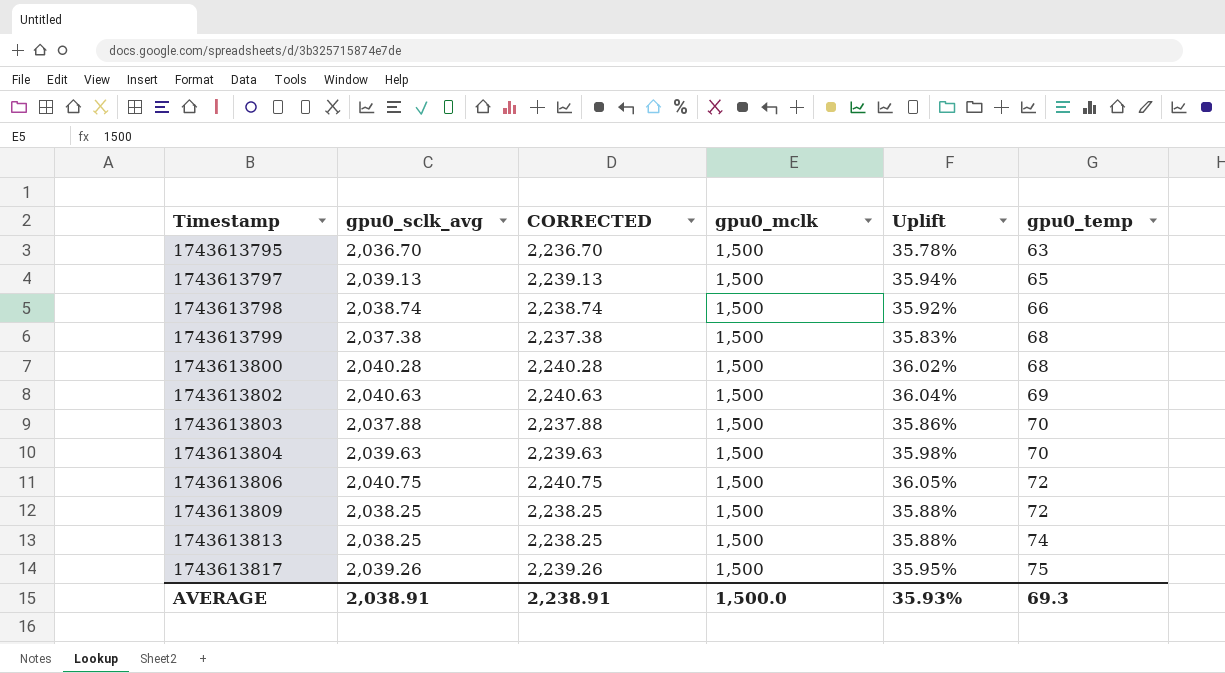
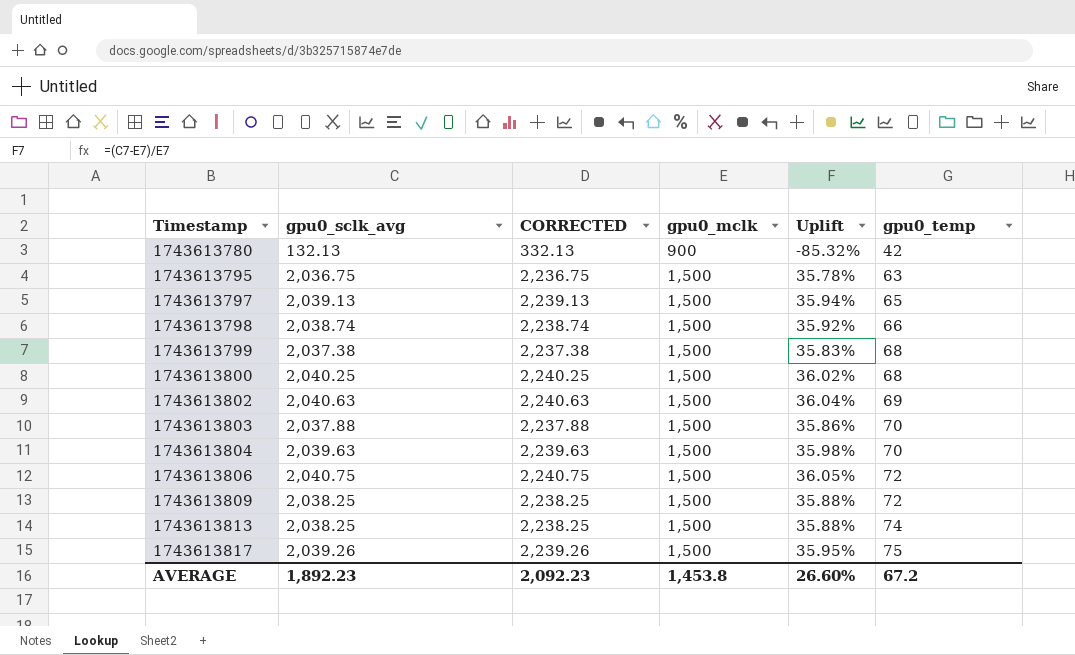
row 1743613780: none -> 132.13 | 332.13 | 900 | -85.32% | 42
1743613795 | gpu0_sclk_avg: 2,036.70 -> 2,036.75
1743613795 | CORRECTED: 2,236.70 -> 2,236.75
1743613800 | gpu0_sclk_avg: 2,040.28 -> 2,040.25
1743613800 | CORRECTED: 2,240.28 -> 2,240.25
AVERAGE | gpu0_sclk_avg: 2,038.91 -> 1,892.23
AVERAGE | CORRECTED: 2,238.91 -> 2,092.23
AVERAGE | gpu0_mclk: 1,500.0 -> 1,453.8
AVERAGE | Uplift: 35.93% -> 26.60%
AVERAGE | gpu0_temp: 69.3 -> 67.2

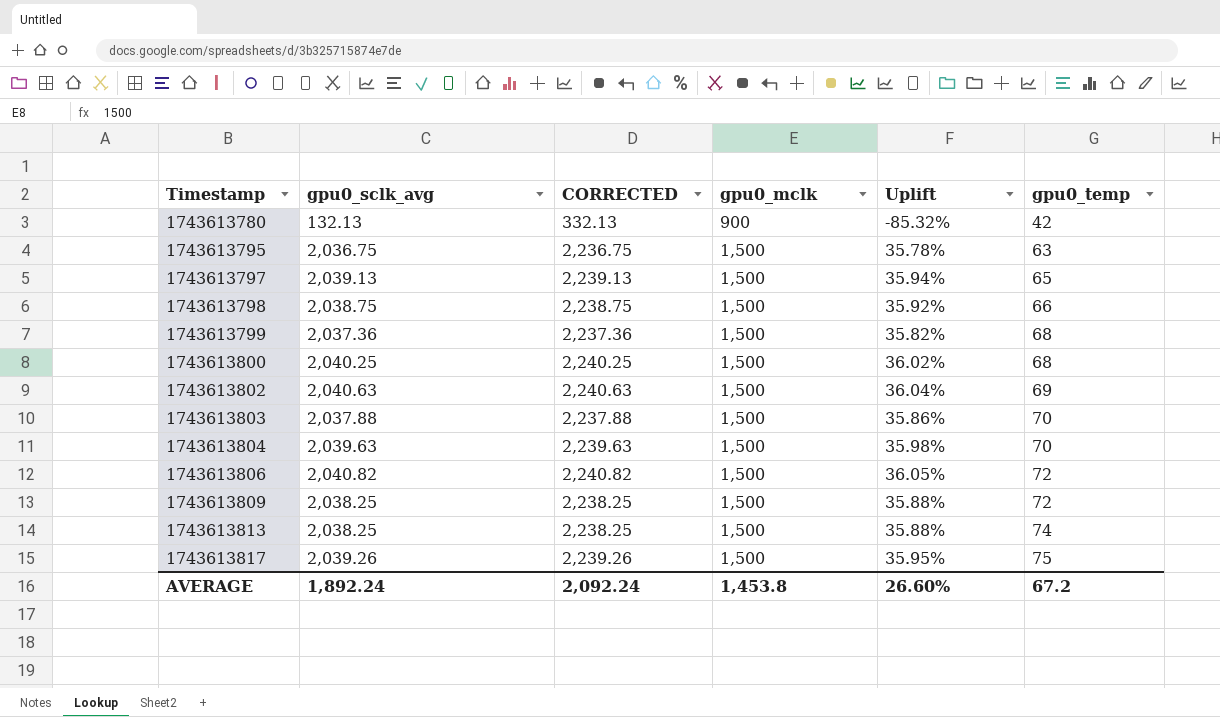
1743613798 | gpu0_sclk_avg: 2,038.74 -> 2,038.75
1743613798 | CORRECTED: 2,238.74 -> 2,238.75
1743613799 | gpu0_sclk_avg: 2,037.38 -> 2,037.36
1743613799 | CORRECTED: 2,237.38 -> 2,237.36
1743613799 | Uplift: 35.83% -> 35.82%
1743613806 | gpu0_sclk_avg: 2,040.75 -> 2,040.82
1743613806 | CORRECTED: 2,240.75 -> 2,240.82
AVERAGE | gpu0_sclk_avg: 1,892.23 -> 1,892.24
AVERAGE | CORRECTED: 2,092.23 -> 2,092.24

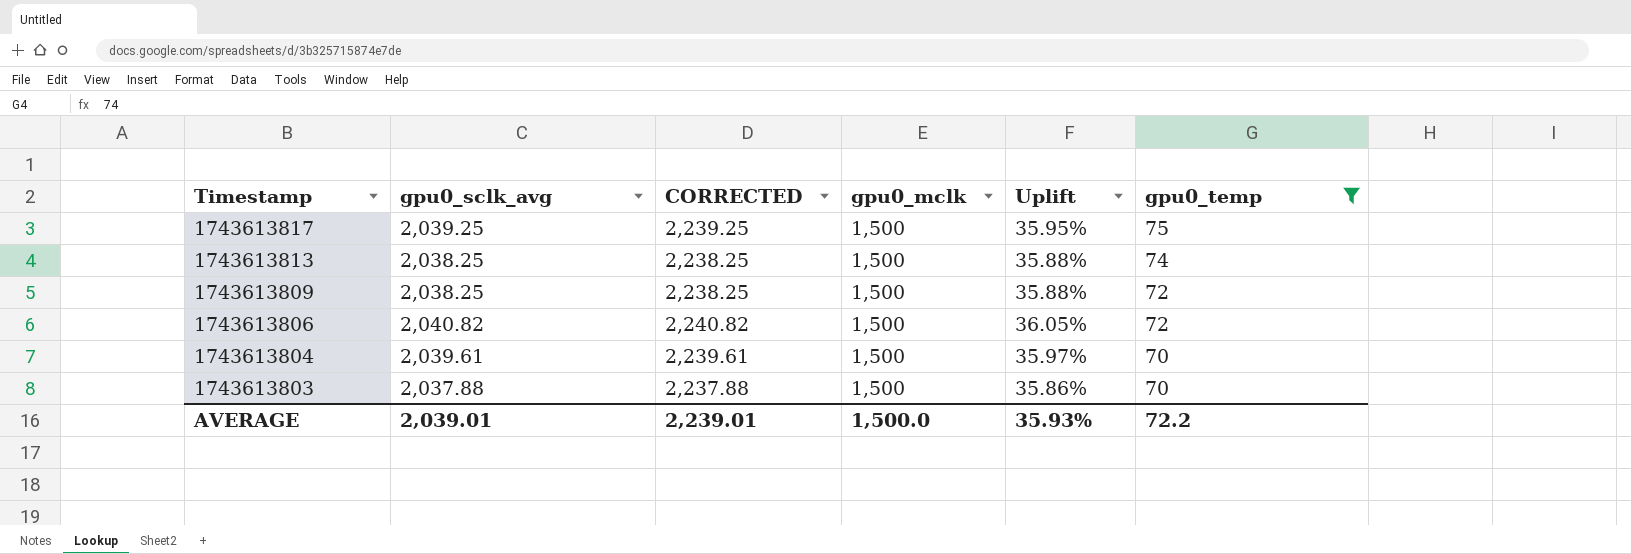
filter: none -> gpu0_temp >= 70
row order: Timestamp ascending -> Timestamp descending
1743613817 | gpu0_sclk_avg: 2,039.26 -> 2,039.25
1743613817 | CORRECTED: 2,239.26 -> 2,239.25
1743613804 | gpu0_sclk_avg: 2,039.63 -> 2,039.61
1743613804 | CORRECTED: 2,239.63 -> 2,239.61
1743613804 | Uplift: 35.98% -> 35.97%
AVERAGE | gpu0_sclk_avg: 1,892.24 -> 2,039.01
AVERAGE | CORRECTED: 2,092.24 -> 2,239.01
AVERAGE | gpu0_mclk: 1,453.8 -> 1,500.0
AVERAGE | Uplift: 26.60% -> 35.93%
AVERAGE | gpu0_temp: 67.2 -> 72.2

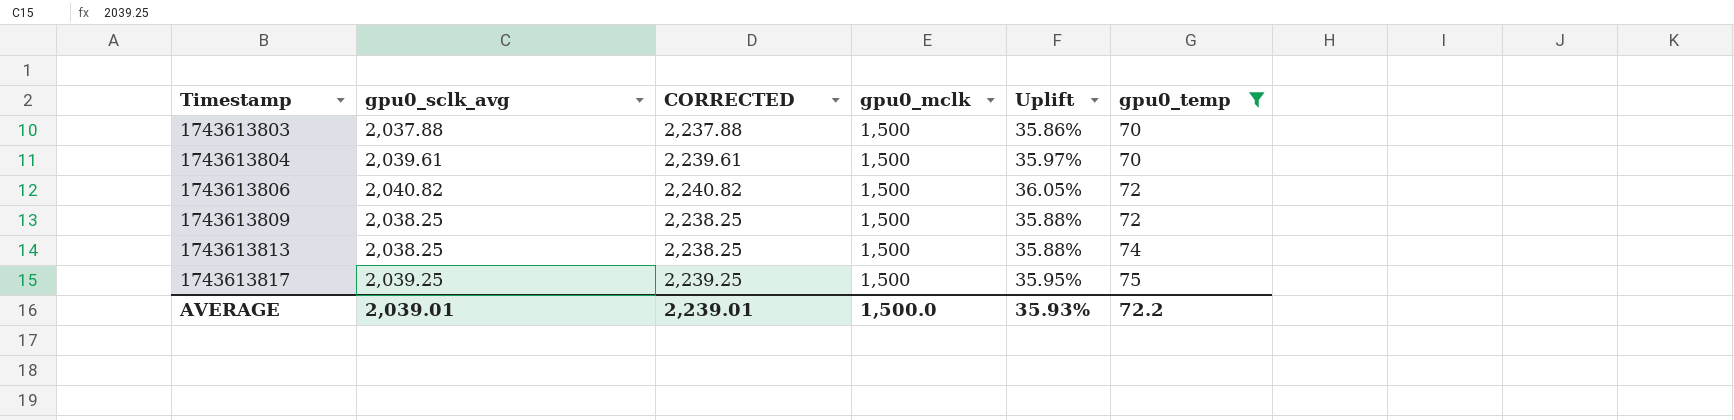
row order: Timestamp descending -> Timestamp ascending

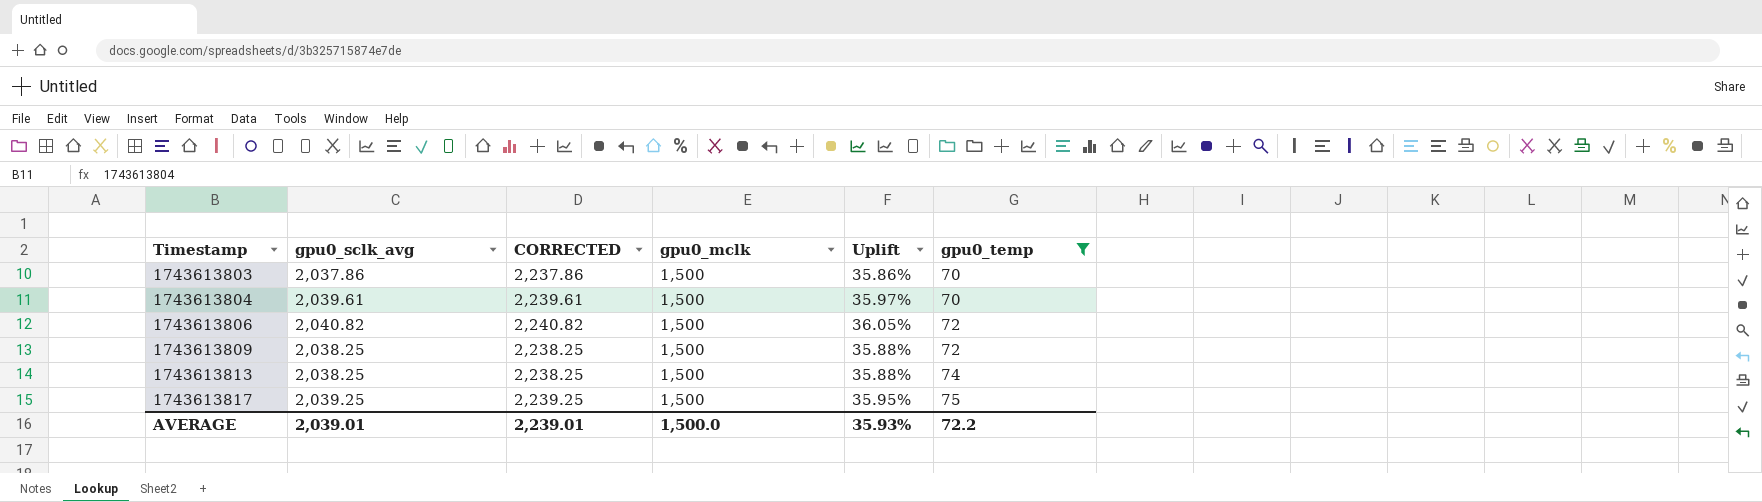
1743613803 | gpu0_sclk_avg: 2,037.88 -> 2,037.86
1743613803 | CORRECTED: 2,237.88 -> 2,237.86

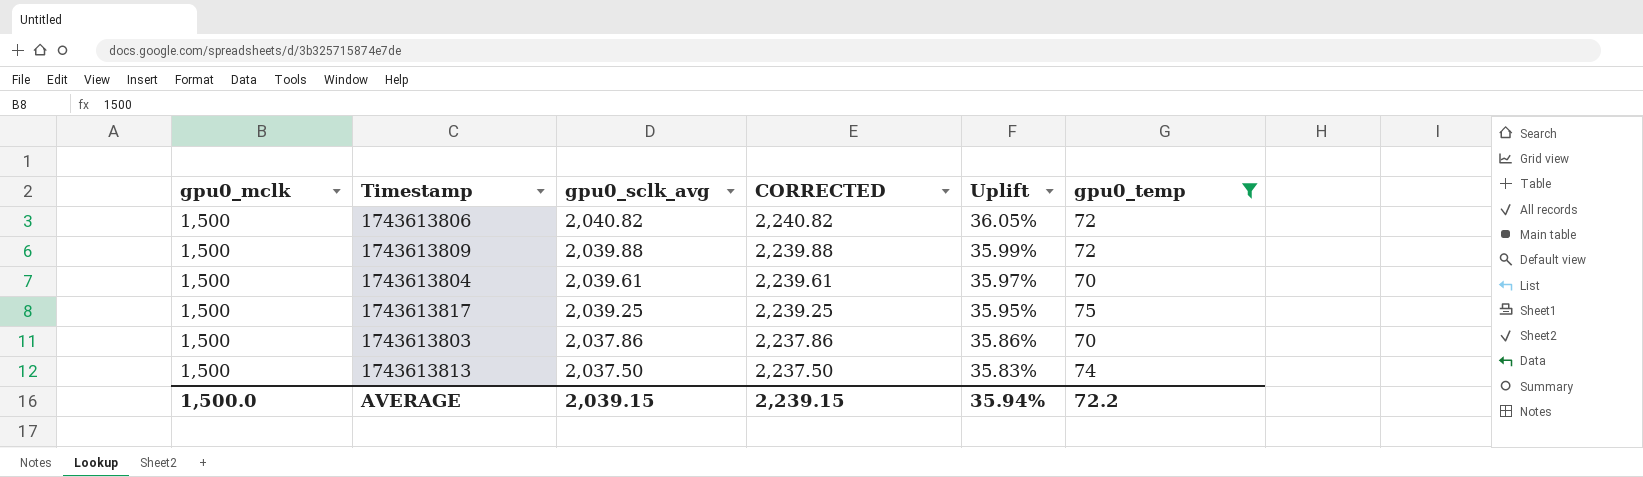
row order: Timestamp ascending -> gpu0_sclk_avg descending
column gpu0_mclk | position: 4 -> 1
1743613809 | gpu0_sclk_avg: 2,038.25 -> 2,039.88
1743613809 | CORRECTED: 2,238.25 -> 2,239.88
1743613809 | Uplift: 35.88% -> 35.99%
1743613813 | gpu0_sclk_avg: 2,038.25 -> 2,037.50
1743613813 | CORRECTED: 2,238.25 -> 2,237.50
1743613813 | Uplift: 35.88% -> 35.83%
AVERAGE | gpu0_sclk_avg: 2,039.01 -> 2,039.15
AVERAGE | CORRECTED: 2,239.01 -> 2,239.15
AVERAGE | Uplift: 35.93% -> 35.94%

